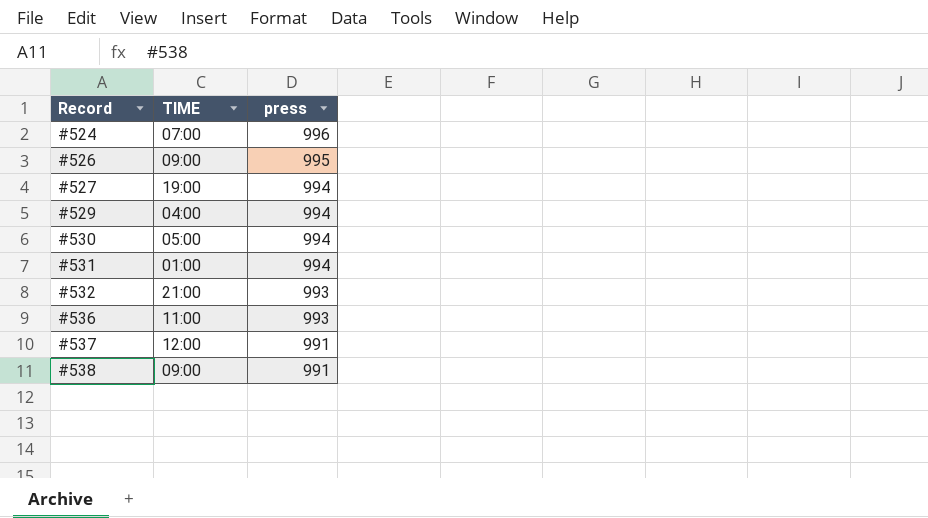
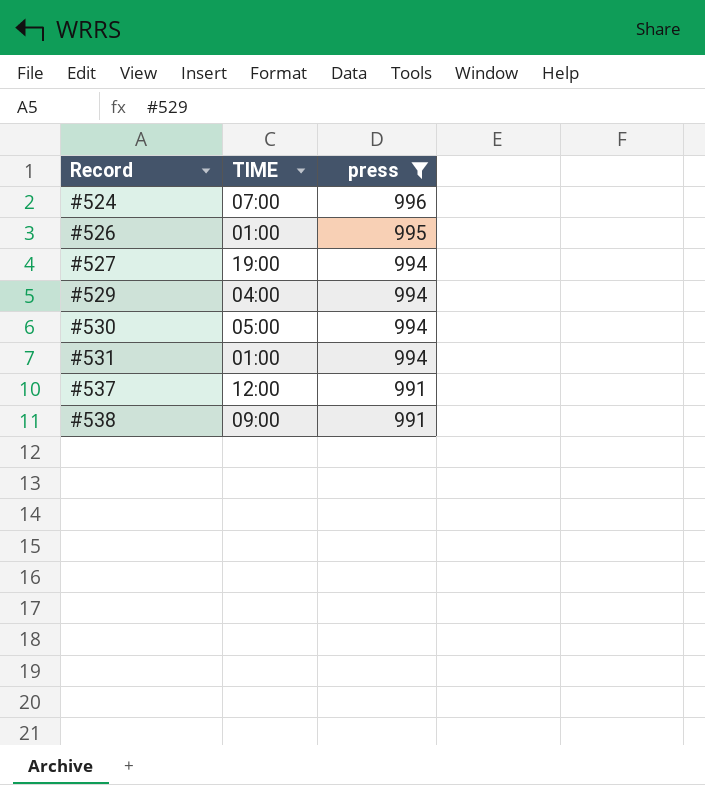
filter: none -> press != 993
#526 | TIME: 09:00 -> 01:00

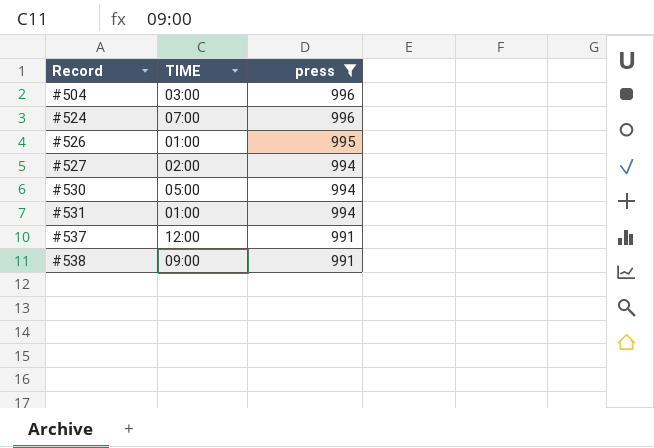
row #529: 04:00 | 994 -> none
row #504: none -> 03:00 | 996
#527 | TIME: 19:00 -> 02:00

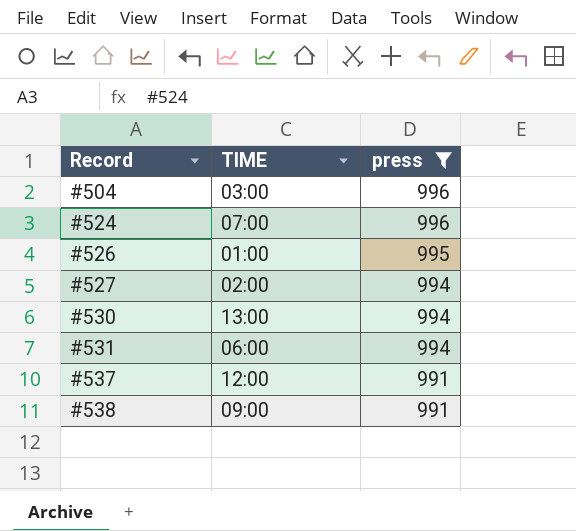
#530 | TIME: 05:00 -> 13:00
#531 | TIME: 01:00 -> 06:00

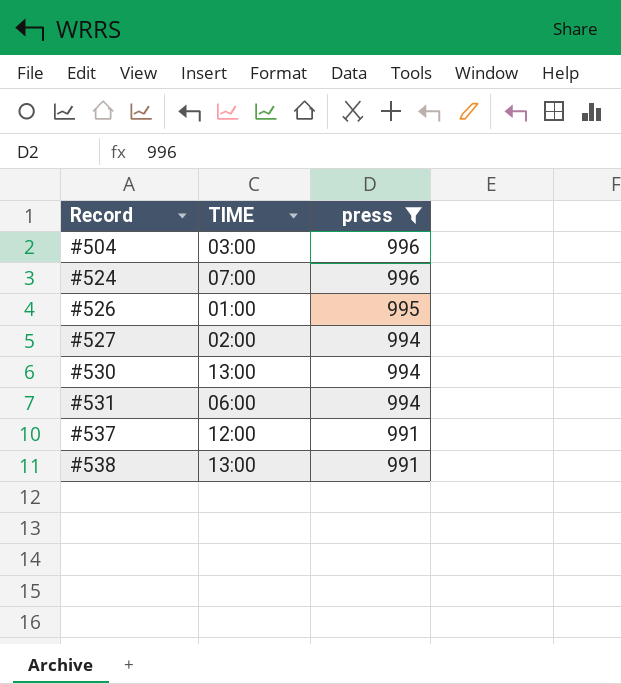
#538 | TIME: 09:00 -> 13:00

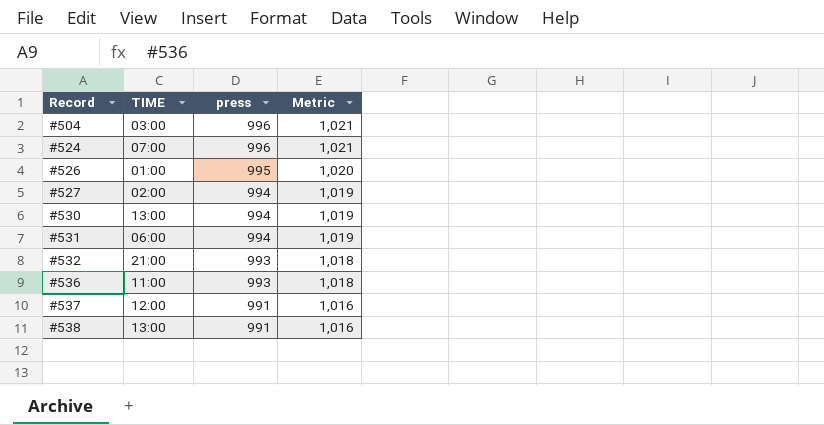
filter: press != 993 -> none
column Metric | formula: none -> [press] + 25

